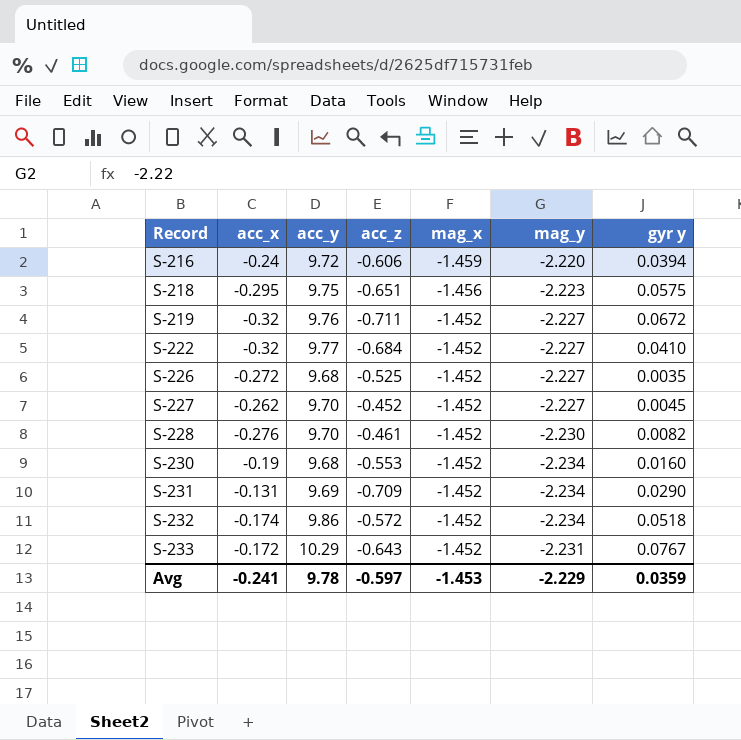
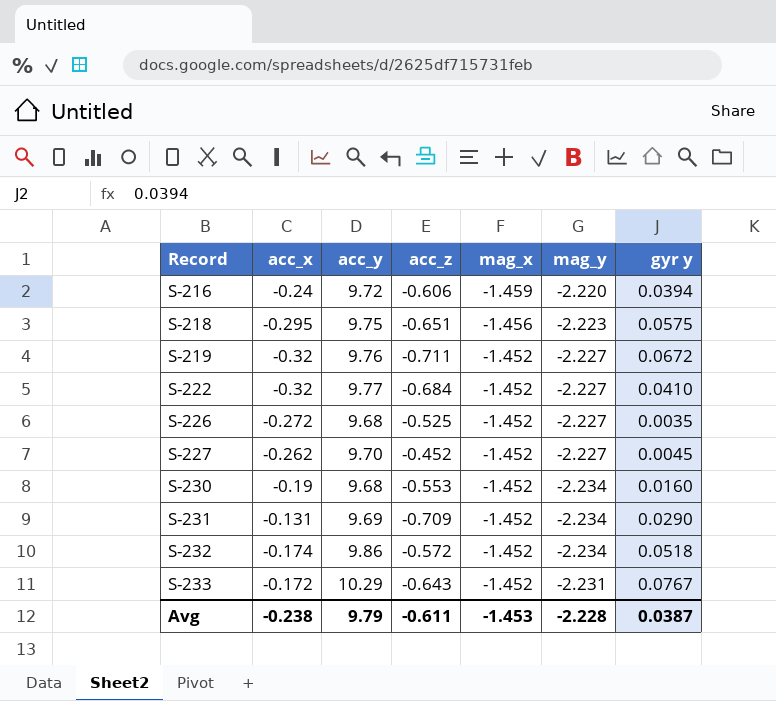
row S-228: -0.276 | 9.70 | -0.461 | -1.452 | -2.230 | 0.0082 -> none
Avg | acc_x: -0.241 -> -0.238
Avg | acc_y: 9.78 -> 9.79
Avg | acc_z: -0.597 -> -0.611
Avg | mag_y: -2.229 -> -2.228
Avg | gyr y: 0.0359 -> 0.0387

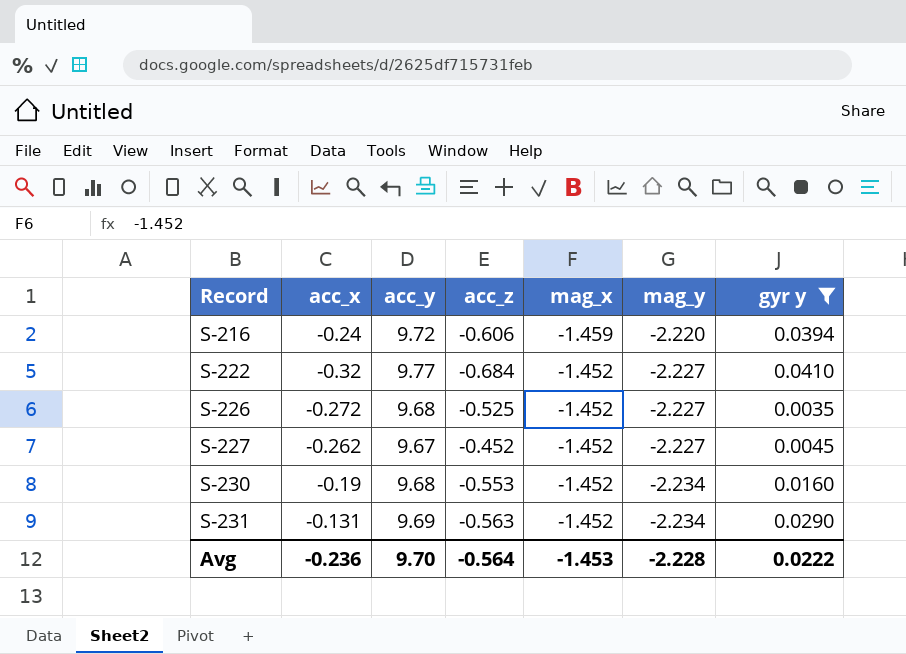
filter: none -> gyr y <= 0.0410
S-227 | acc_y: 9.70 -> 9.67
S-231 | acc_z: -0.709 -> -0.563
Avg | acc_x: -0.238 -> -0.236
Avg | acc_y: 9.79 -> 9.70
Avg | acc_z: -0.611 -> -0.564
Avg | gyr y: 0.0387 -> 0.0222

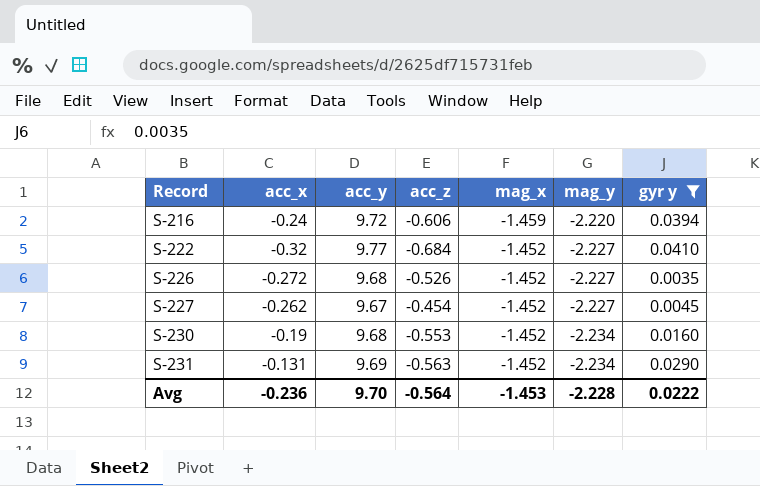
S-226 | acc_z: -0.525 -> -0.526
S-227 | acc_z: -0.452 -> -0.454

